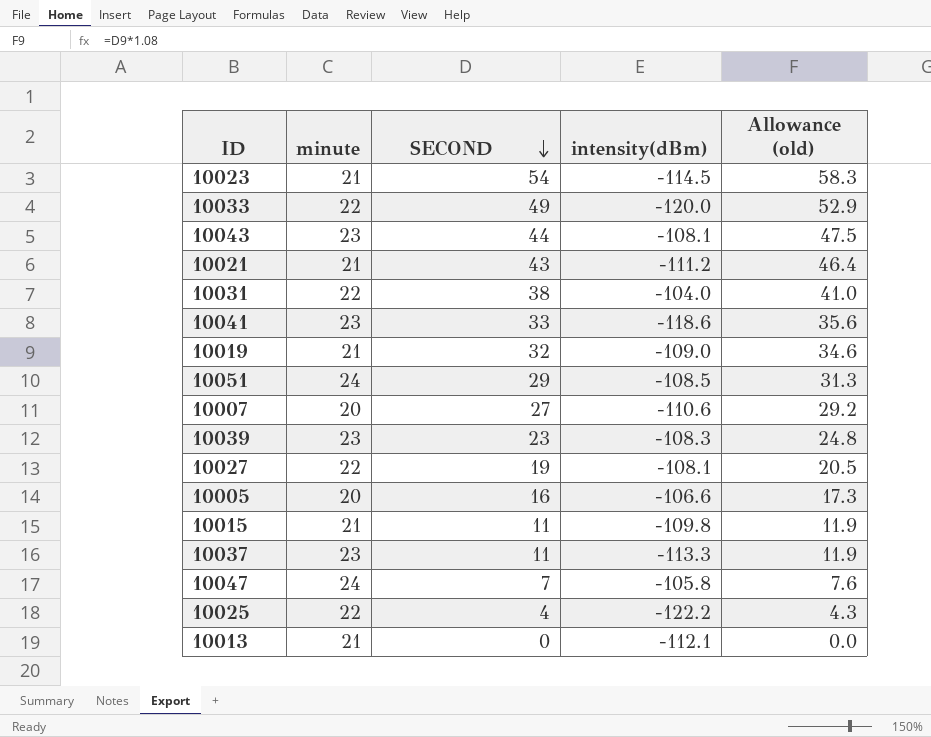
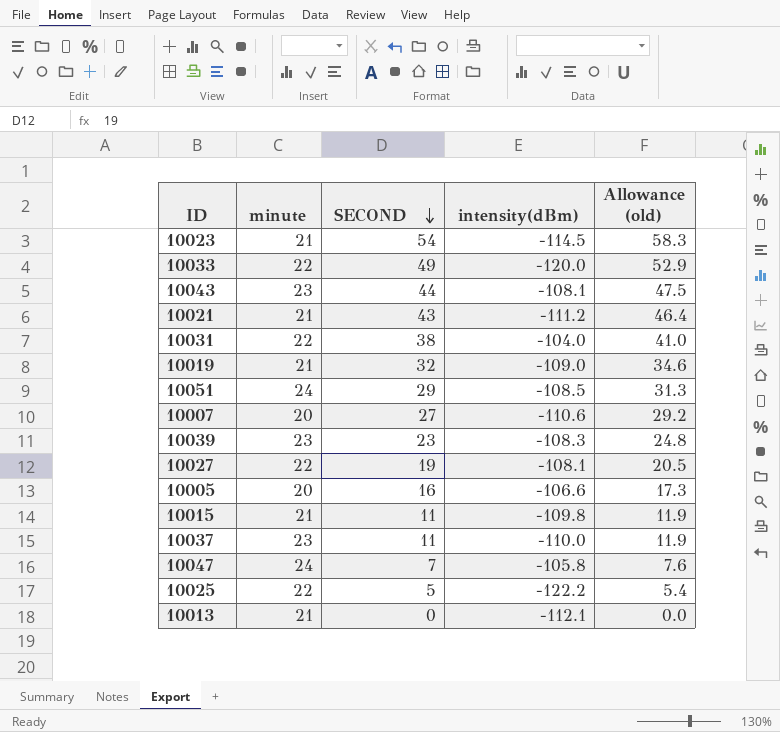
row 10041: 23 | 33 | -118.6 | 35.6 -> none
10037 | intensity(dBm): -113.3 -> -110.0
10025 | SECOND: 4 -> 5
10025 | Allowance (old): 4.3 -> 5.4

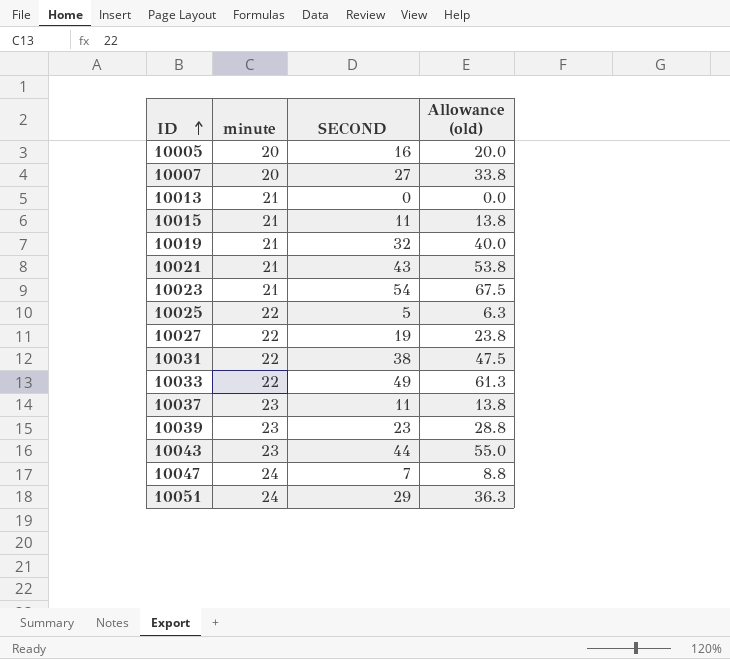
row order: SECOND descending -> ID ascending
column intensity(dBm) | position: 4 -> none
column Allowance (old) | formula: [SECOND] * 1.08 -> [SECOND] * 1.25

